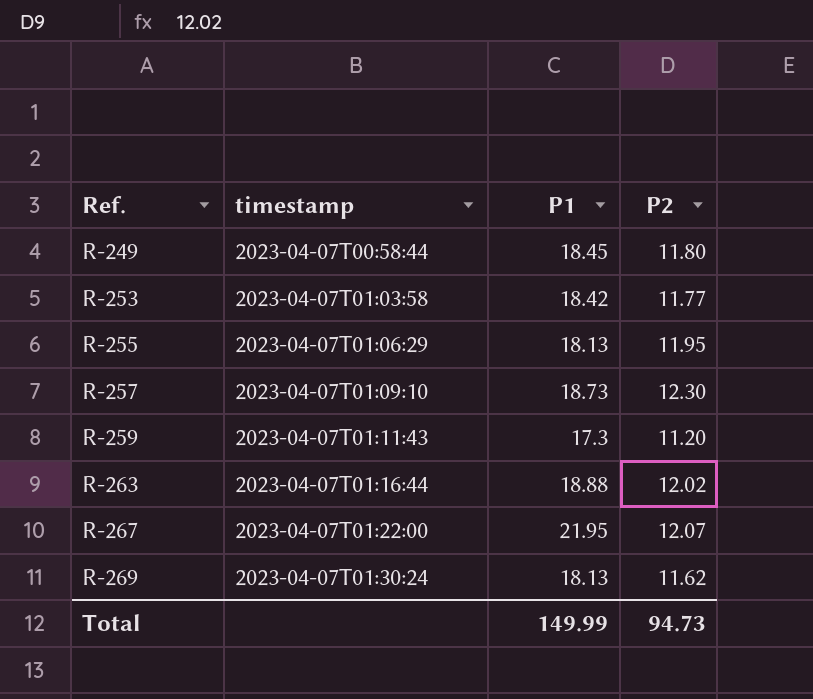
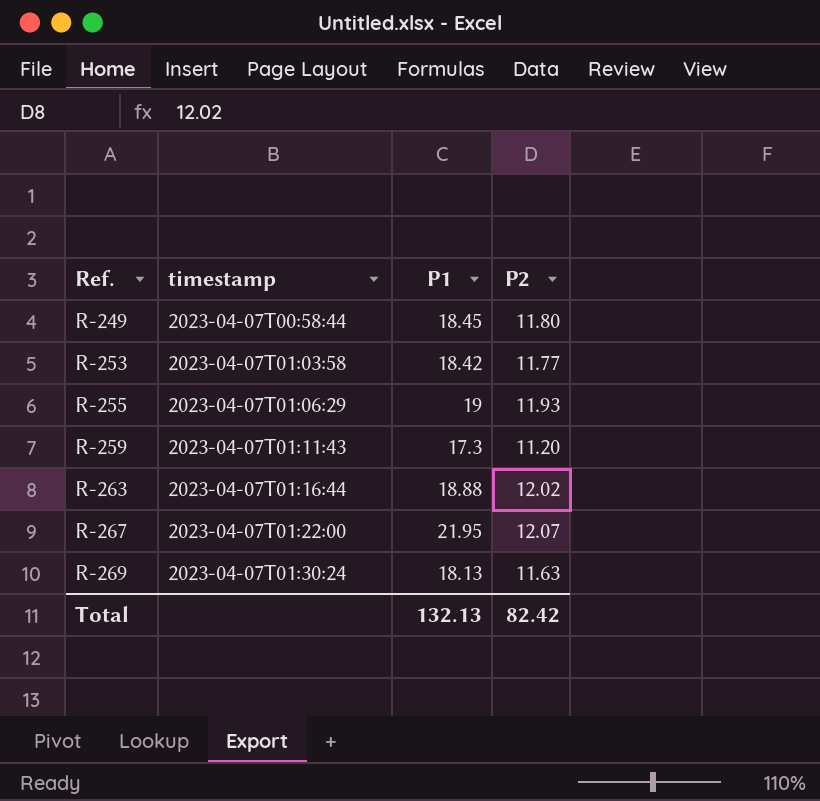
row R-257: 2023-04-07T01:09:10 | 18.73 | 12.30 -> none
R-255 | P1: 18.13 -> 19
R-255 | P2: 11.95 -> 11.93
R-269 | P2: 11.62 -> 11.63
Total | P1: 149.99 -> 132.13
Total | P2: 94.73 -> 82.42

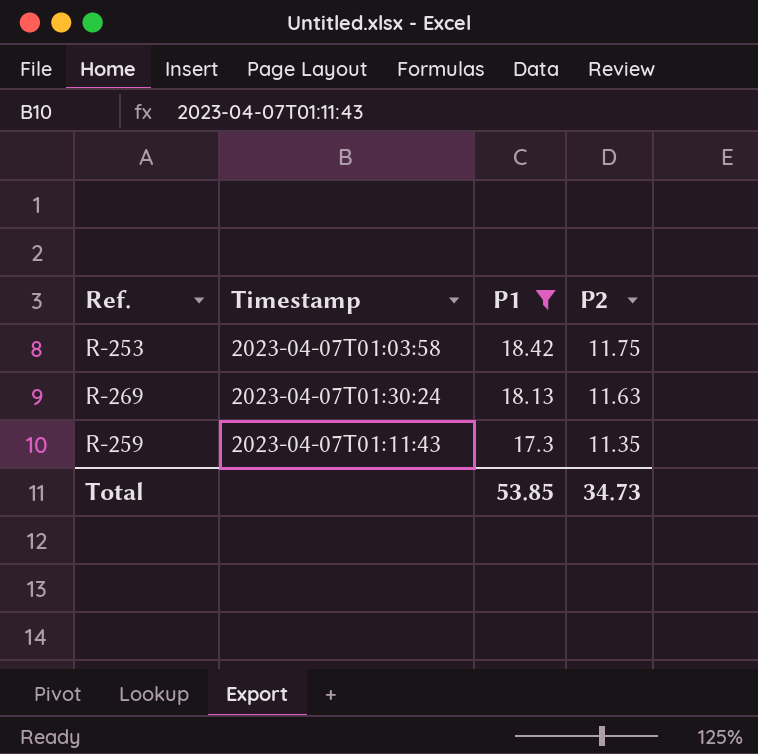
filter: none -> P1 <= 18.42
row order: Ref. ascending -> P1 descending
column name: timestamp -> Timestamp
R-253 | P2: 11.77 -> 11.75
R-259 | P2: 11.20 -> 11.35
Total | P1: 132.13 -> 53.85
Total | P2: 82.42 -> 34.73

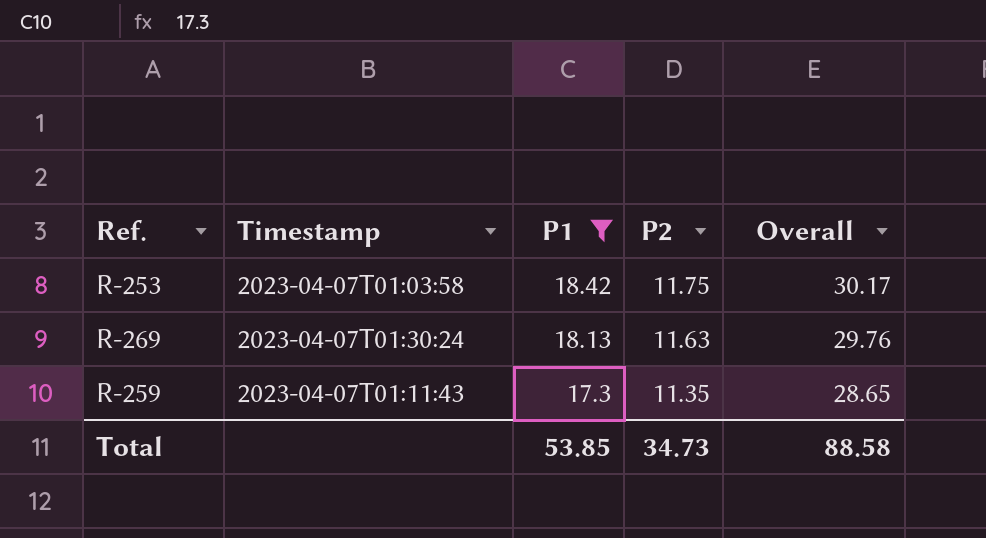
column Overall | formula: none -> [P1] + [P2]

